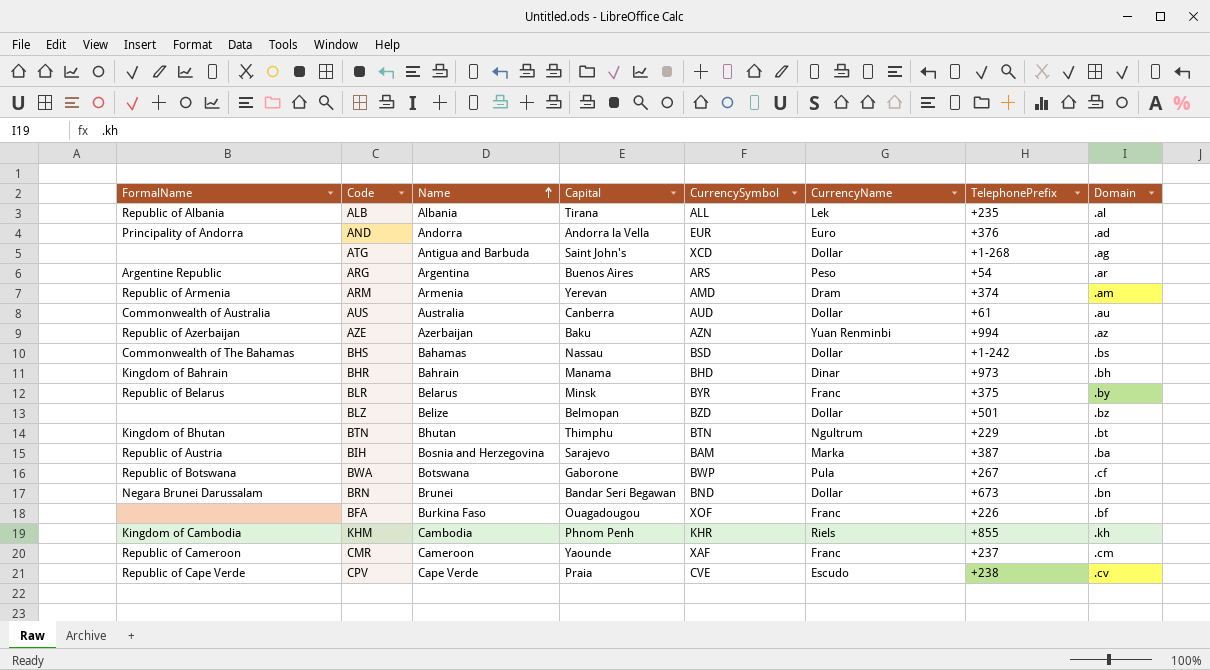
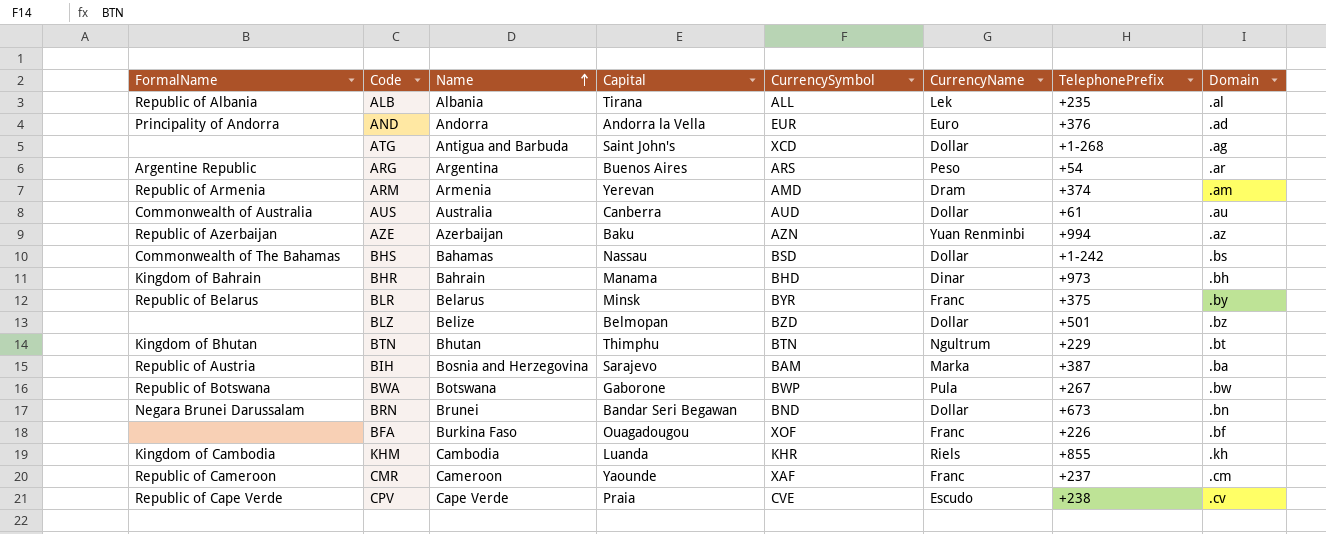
BWA | Domain: .cf -> .bw
KHM | Capital: Phnom Penh -> Luanda

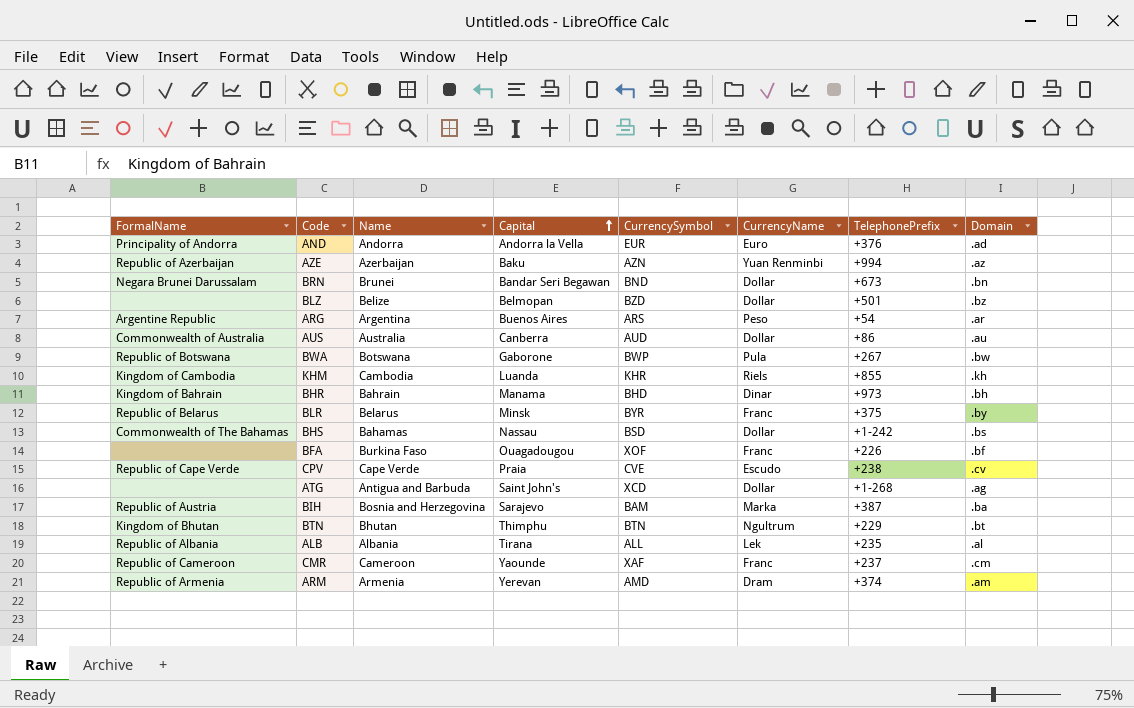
row order: Name ascending -> Capital ascending
AUS | TelephonePrefix: +61 -> +86

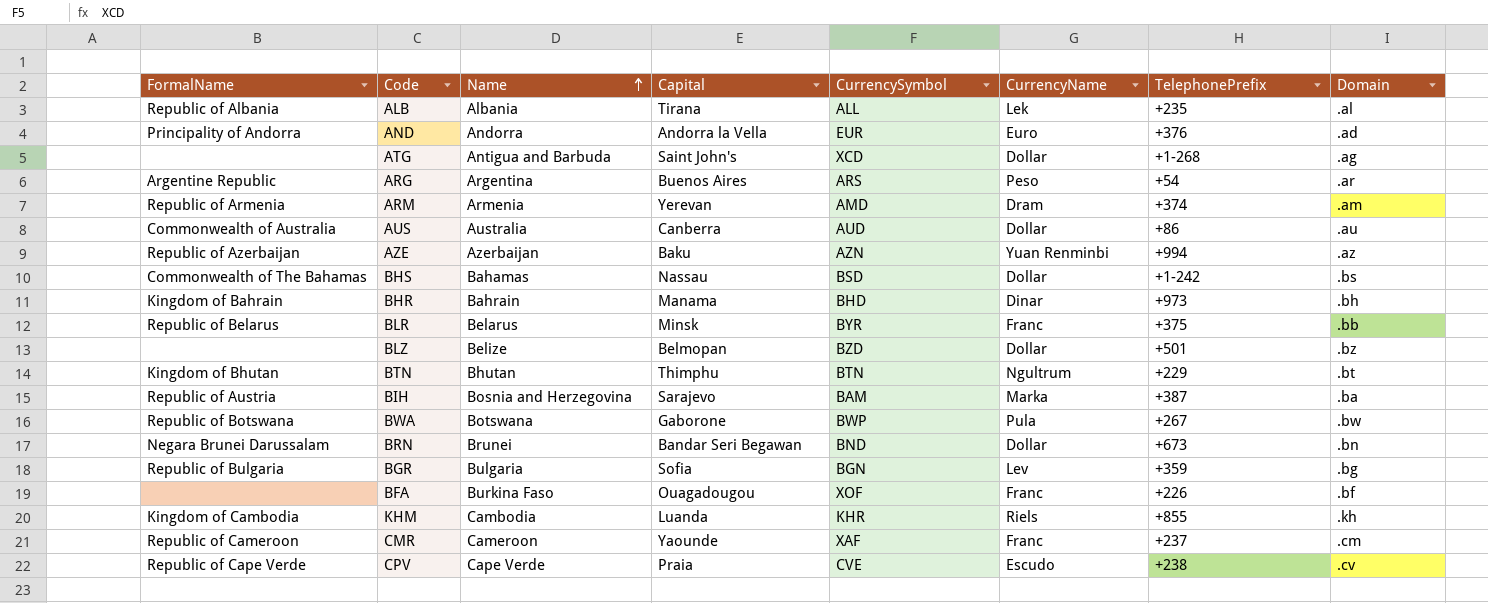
row order: Capital ascending -> Name ascending
BLR | Domain: .by -> .bb
row BGR: none -> Republic of Bulgaria | Bulgaria | Sofia | BGN | Lev | +359 | .bg

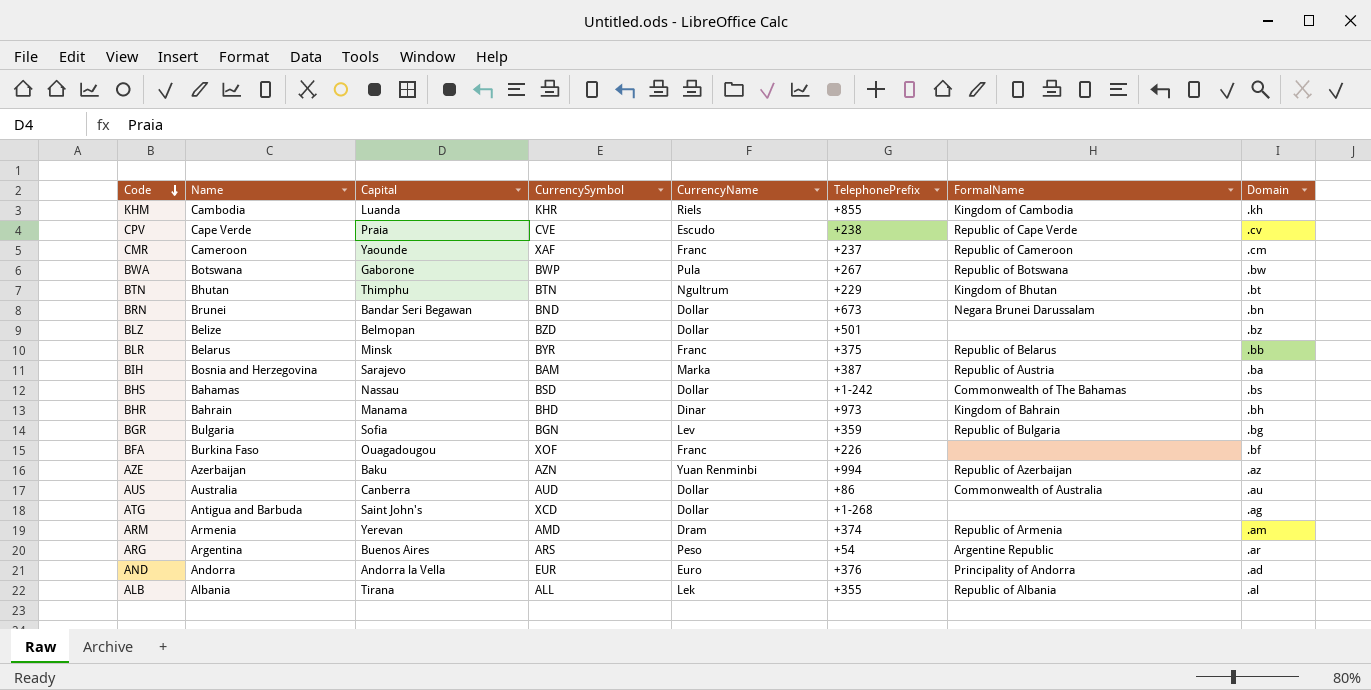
row order: Name ascending -> Code descending
column FormalName | position: 1 -> 7
ALB | TelephonePrefix: +235 -> +355

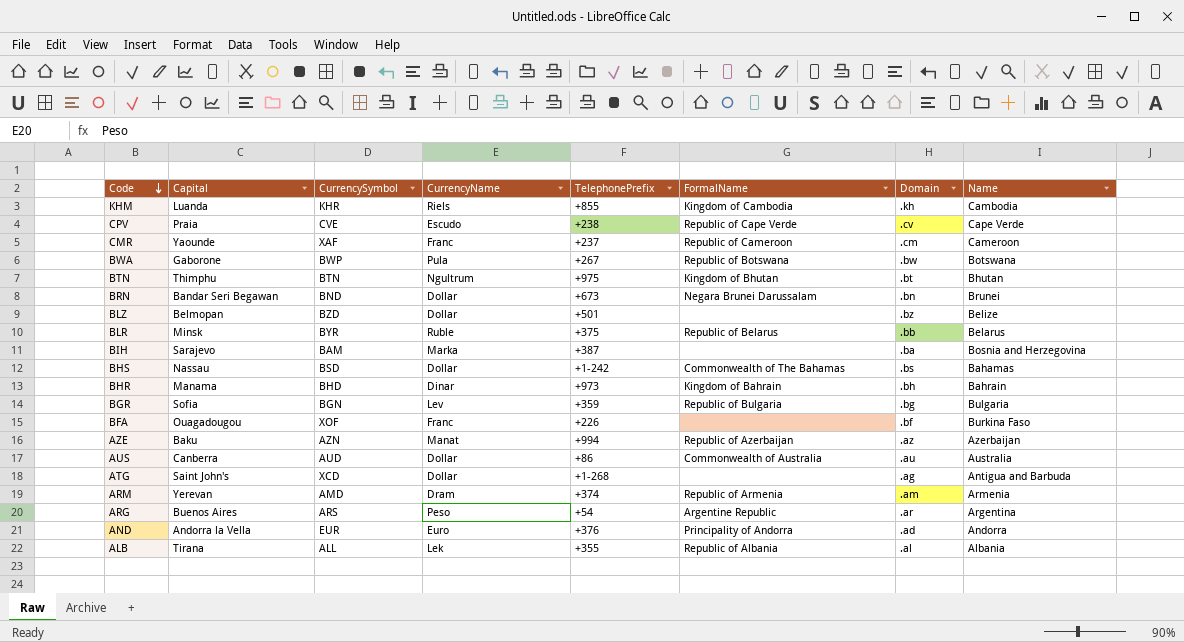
column Name | position: 2 -> 8
BTN | TelephonePrefix: +229 -> +975
BLR | CurrencyName: Franc -> Ruble
BIH | FormalName: Republic of Austria -> none
AZE | CurrencyName: Yuan Renminbi -> Manat

